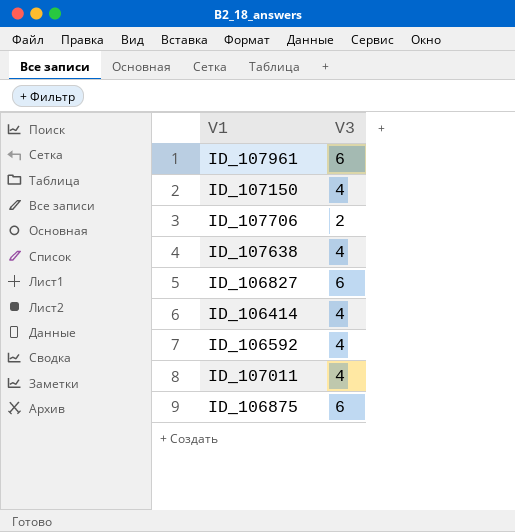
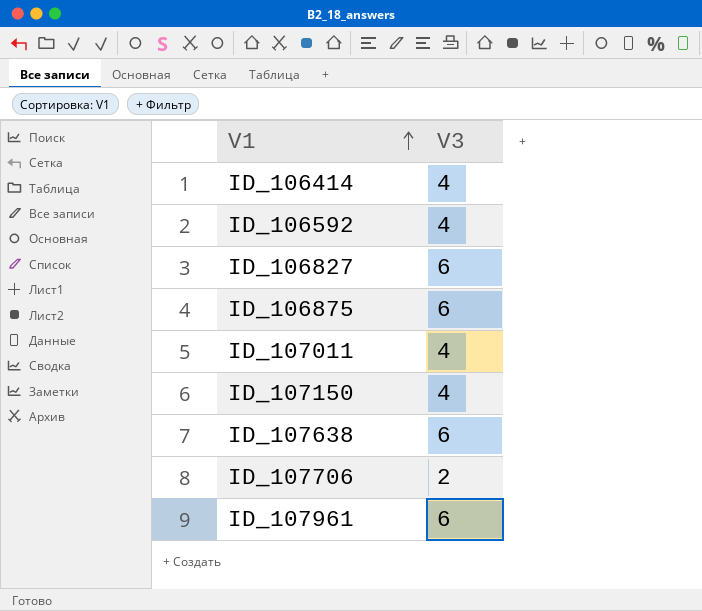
row order: none -> V1 ascending
ID_107638 | V3: 4 -> 6

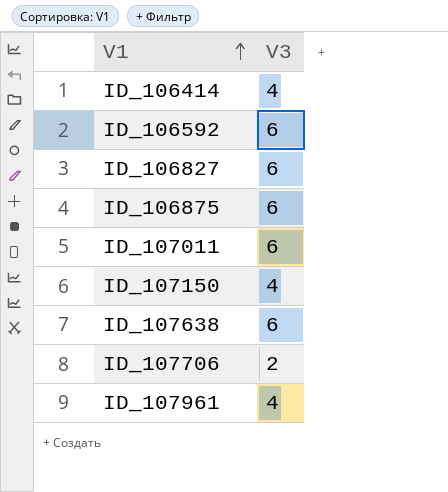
ID_106592 | V3: 4 -> 6
ID_107011 | V3: 4 -> 6
ID_107961 | V3: 6 -> 4

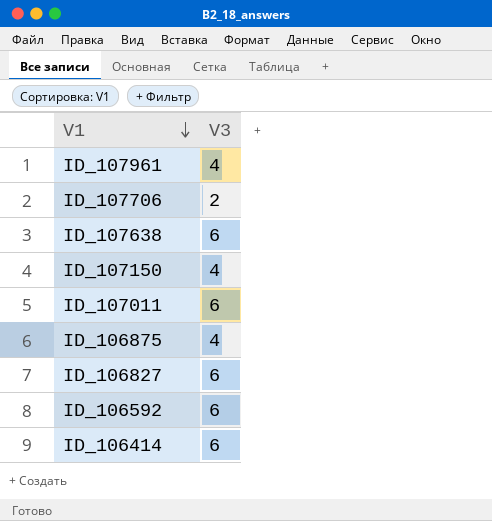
row order: V1 ascending -> V1 descending
ID_106875 | V3: 6 -> 4
ID_106414 | V3: 4 -> 6

